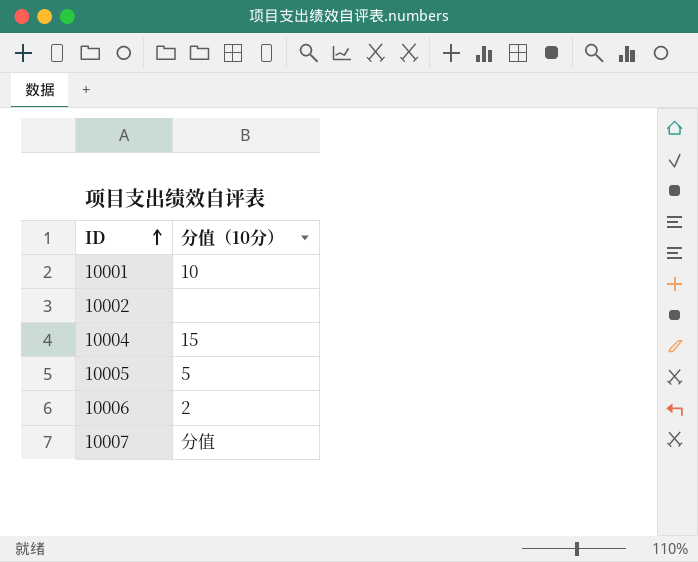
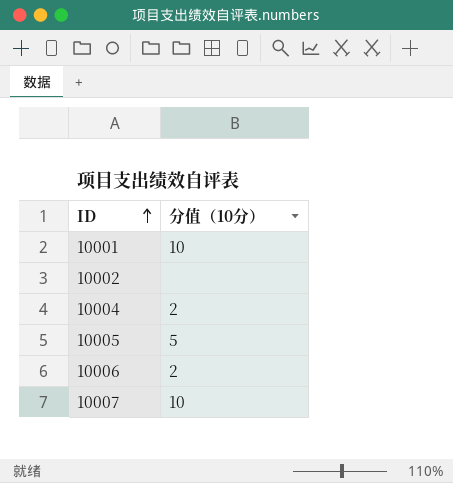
10004 | 分值（10分）: 15 -> 2
10007 | 分值（10分）: 分值 -> 10

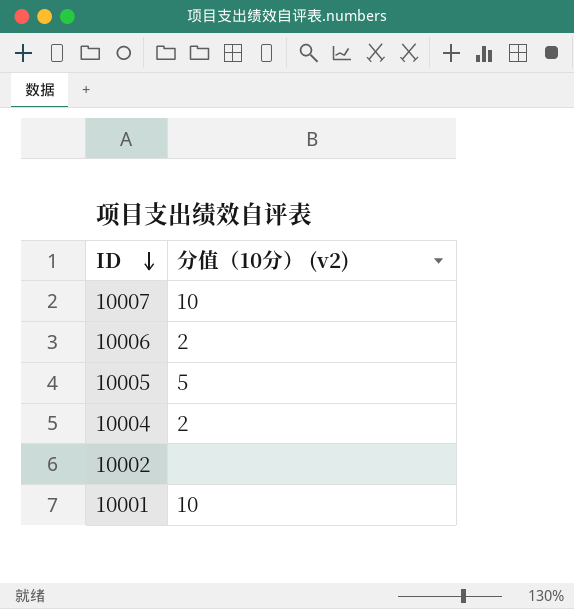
row order: ID ascending -> ID descending
column name: 分值（10分） -> 分值（10分） (v2)

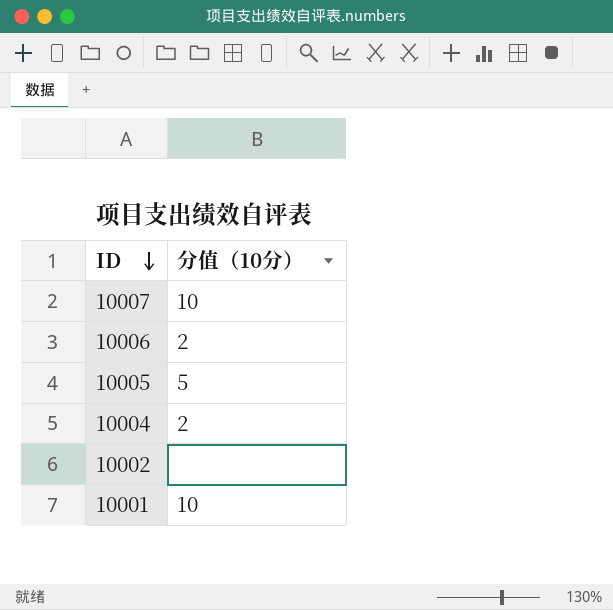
column name: 分值（10分） (v2) -> 分值（10分）

